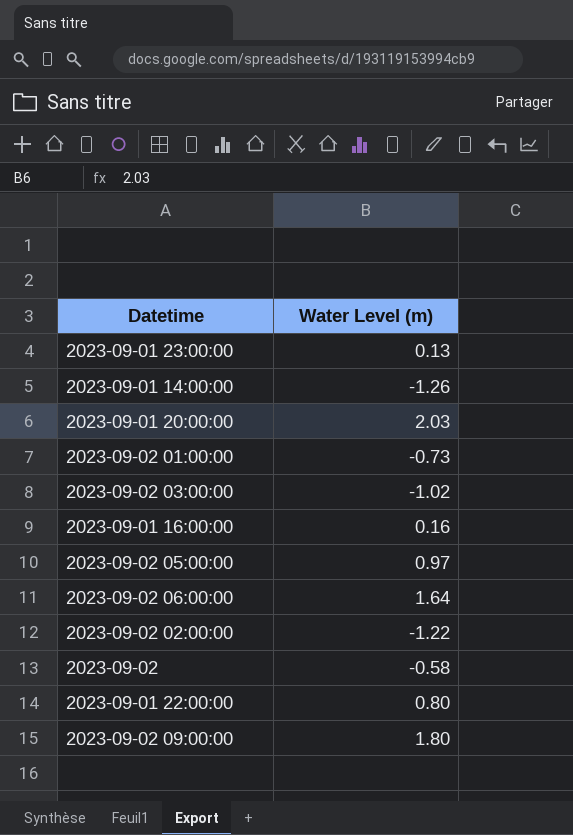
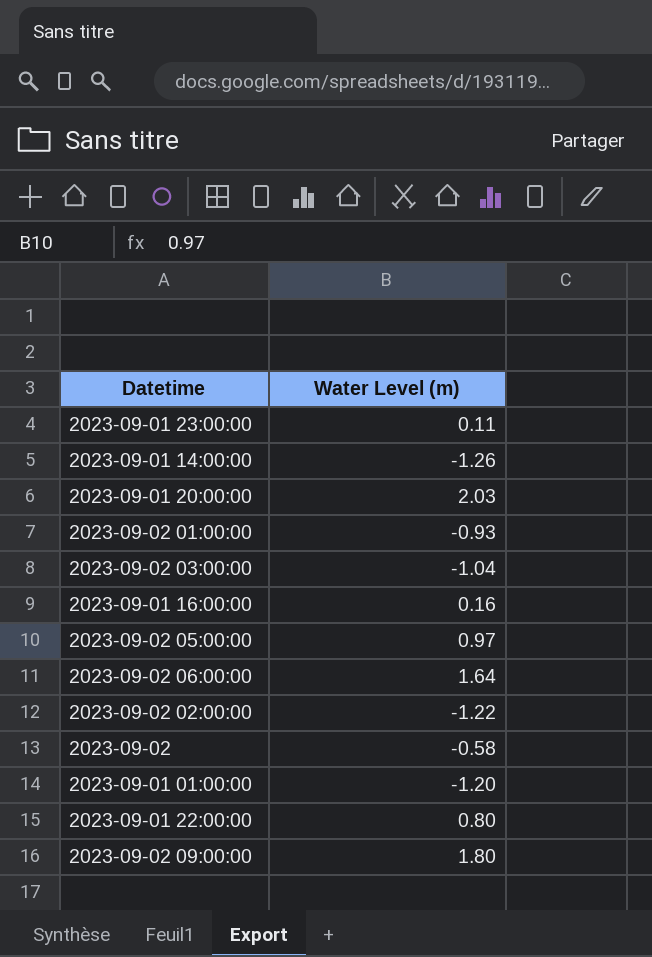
2023-09-01 23:00:00 | Water Level (m): 0.13 -> 0.11
2023-09-02 01:00:00 | Water Level (m): -0.73 -> -0.93
2023-09-02 03:00:00 | Water Level (m): -1.02 -> -1.04
row 2023-09-01 01:00:00: none -> -1.20

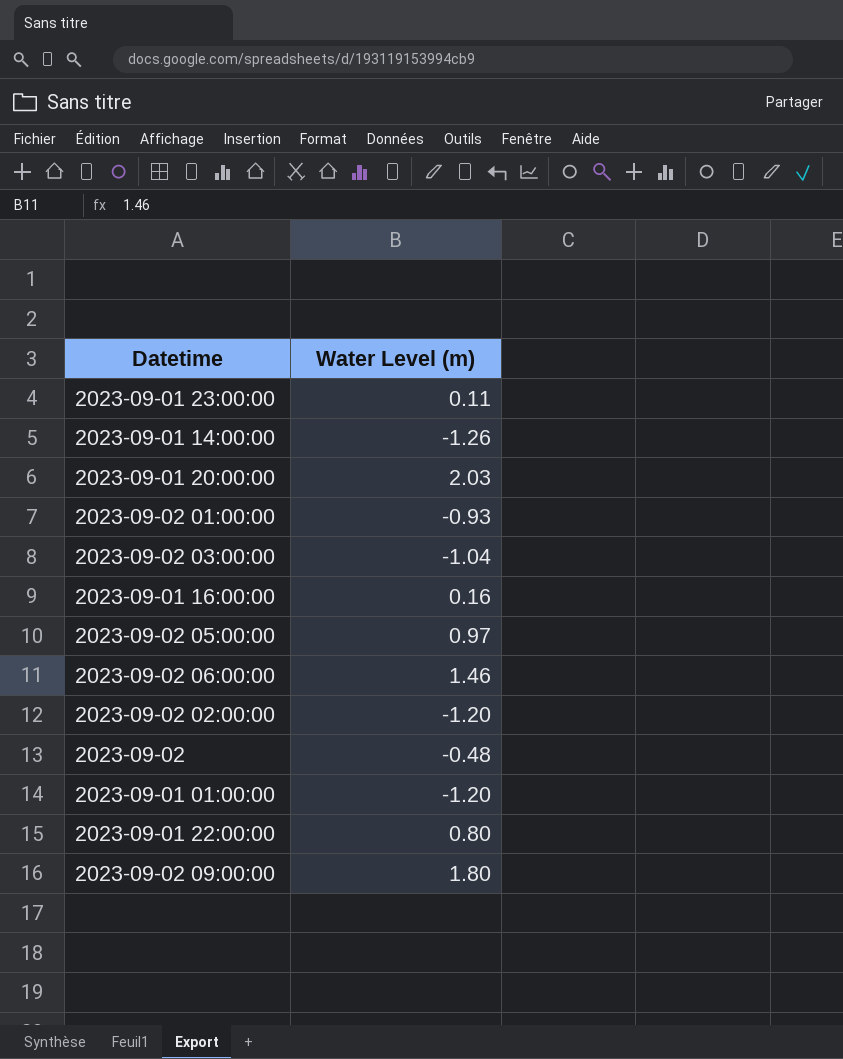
2023-09-02 06:00:00 | Water Level (m): 1.64 -> 1.46
2023-09-02 02:00:00 | Water Level (m): -1.22 -> -1.20
2023-09-02 | Water Level (m): -0.58 -> -0.48

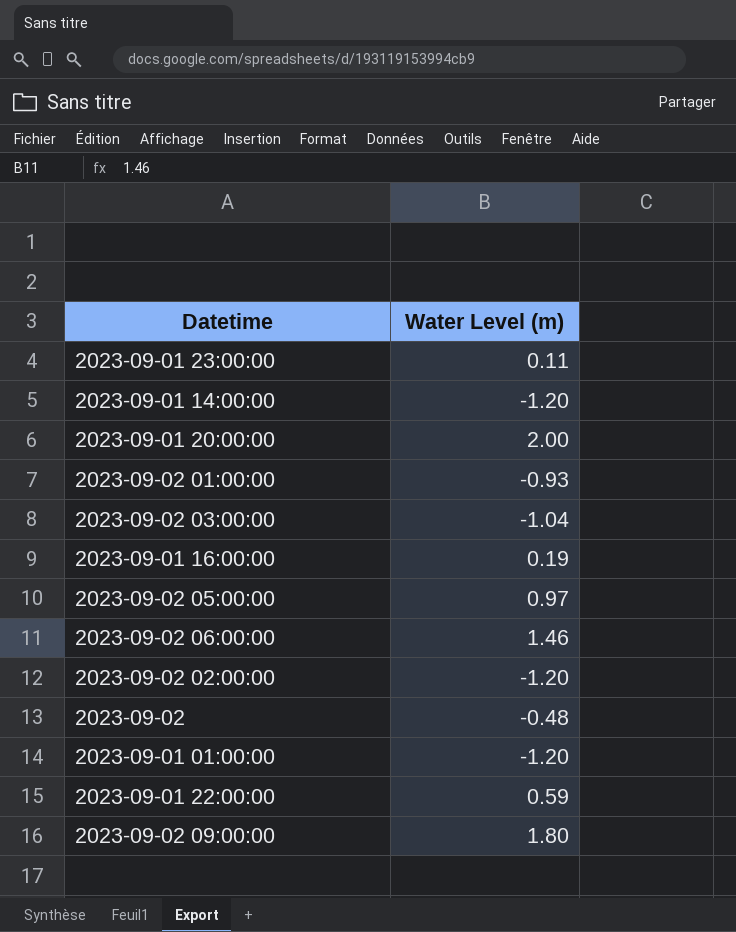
2023-09-01 14:00:00 | Water Level (m): -1.26 -> -1.20
2023-09-01 20:00:00 | Water Level (m): 2.03 -> 2.00
2023-09-01 16:00:00 | Water Level (m): 0.16 -> 0.19
2023-09-01 22:00:00 | Water Level (m): 0.80 -> 0.59

